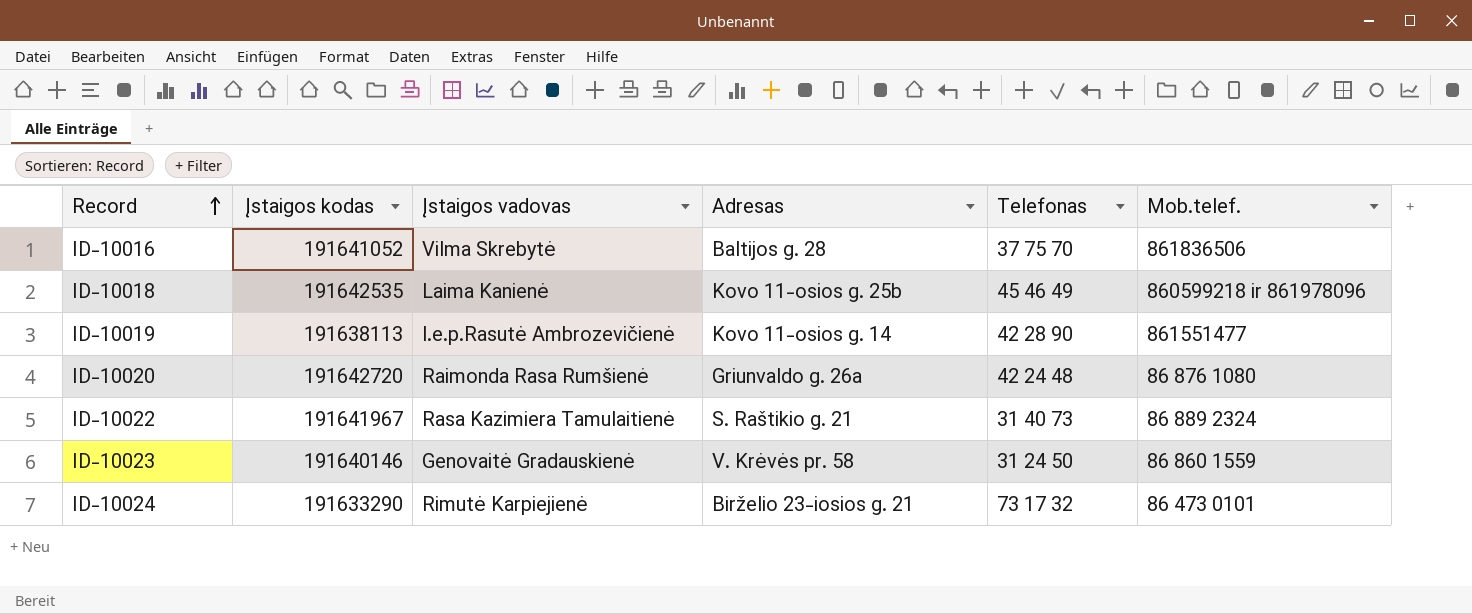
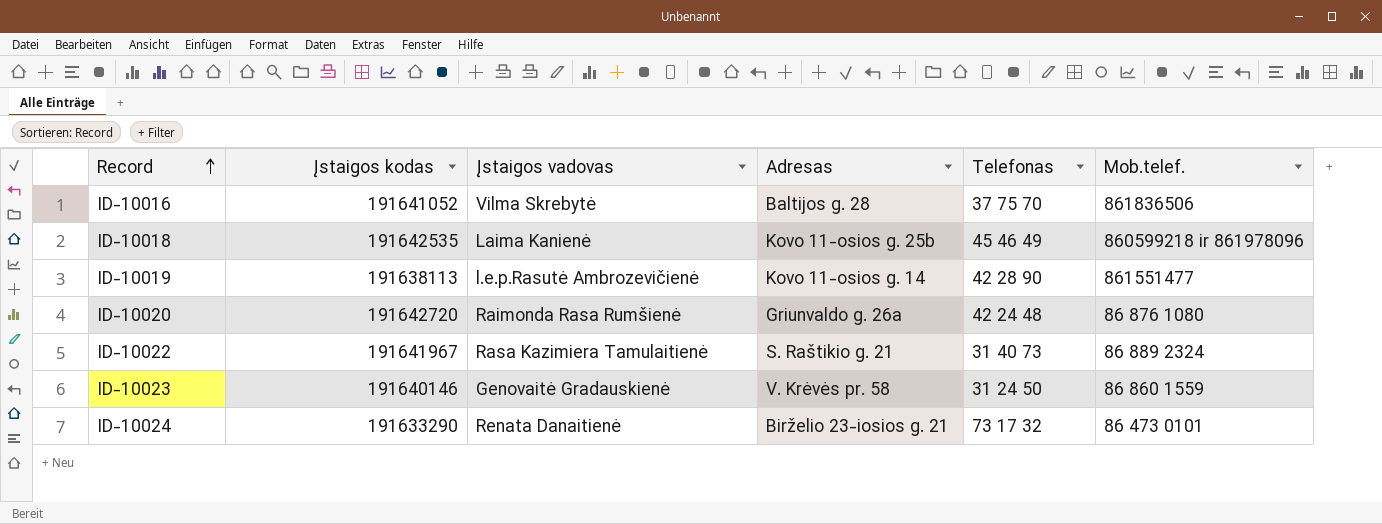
ID-10024 | Įstaigos vadovas: Rimutė Karpiejienė -> Renata Danaitienė

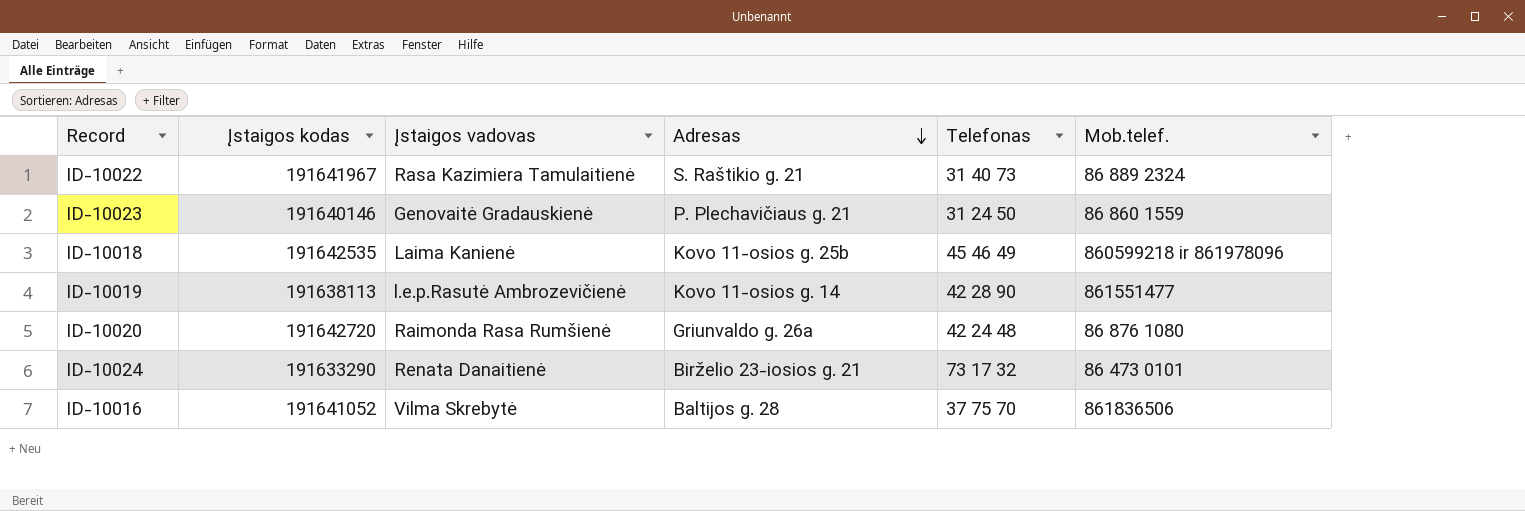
row order: Record ascending -> Adresas descending
ID-10023 | Adresas: V. Krėvės pr. 58 -> P. Plechavičiaus g. 21

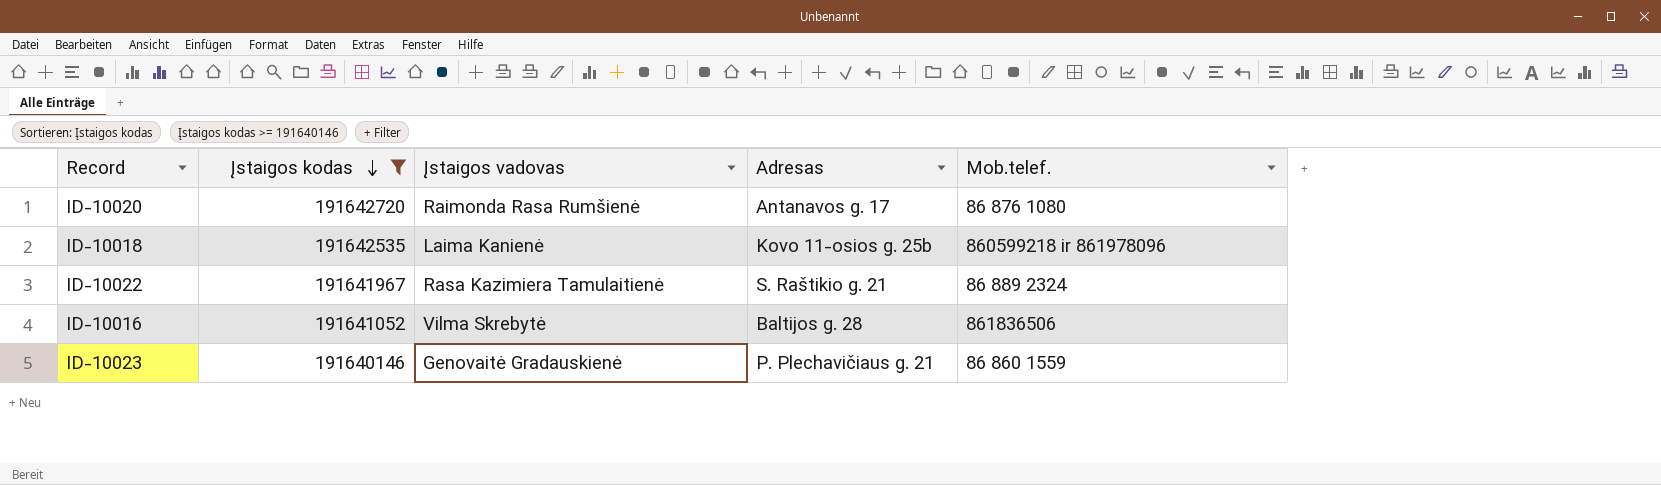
filter: none -> Įstaigos kodas >= 191640146
row order: Adresas descending -> Įstaigos kodas descending
column Telefonas | position: 5 -> none
ID-10020 | Adresas: Griunvaldo g. 26a -> Antanavos g. 17

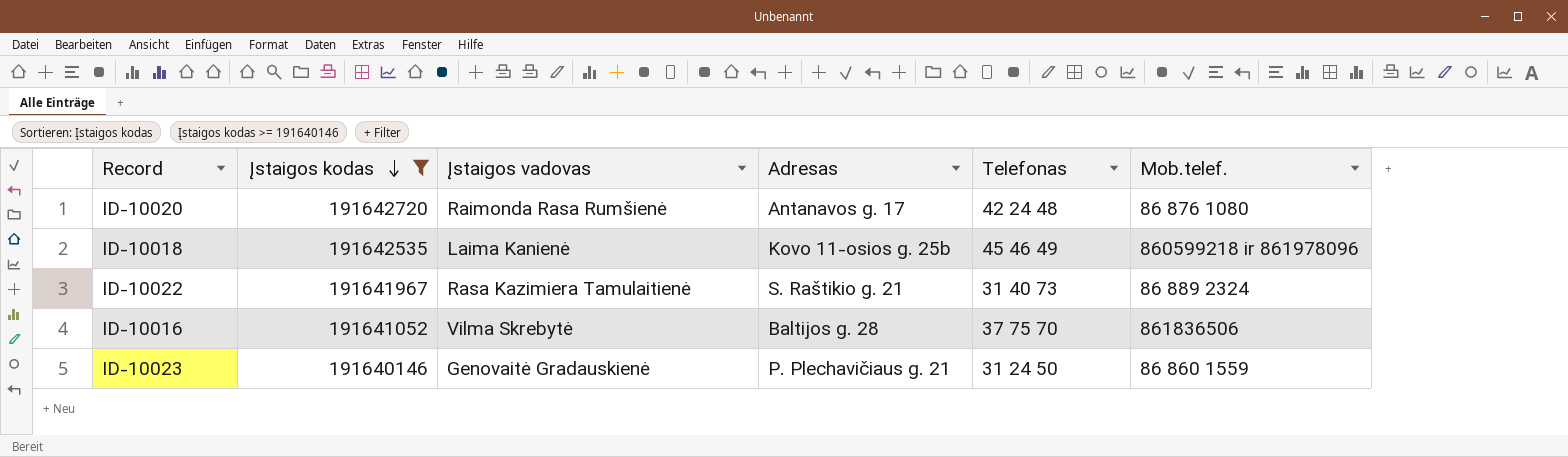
column Telefonas | position: none -> 5

